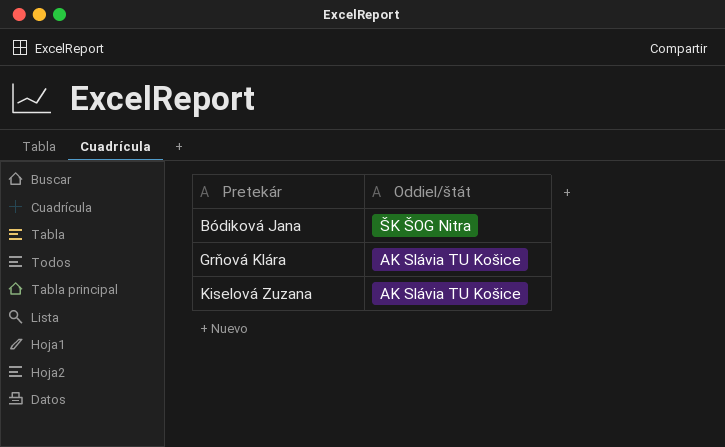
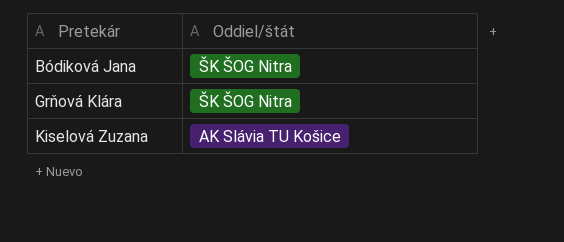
Grňová Klára | Oddiel/štát: AK Slávia TU Košice -> ŠK ŠOG Nitra

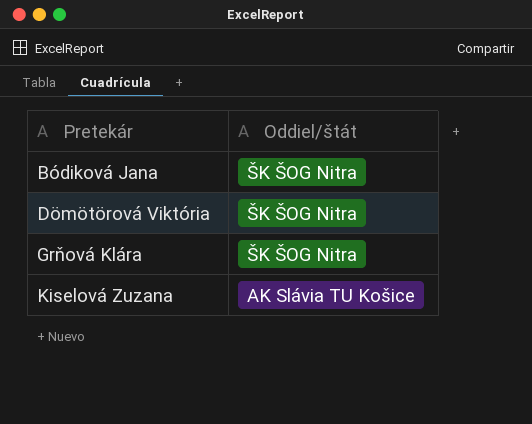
row Dömötörová Viktória: none -> ŠK ŠOG Nitra

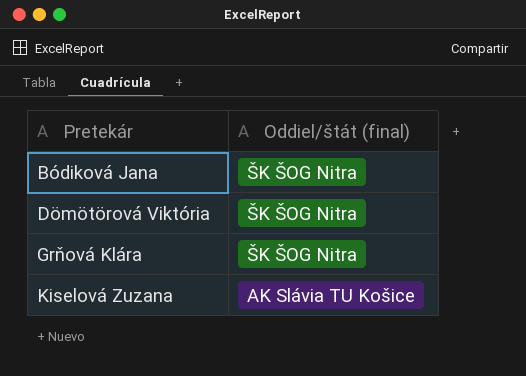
column name: Oddiel/štát -> Oddiel/štát (final)

